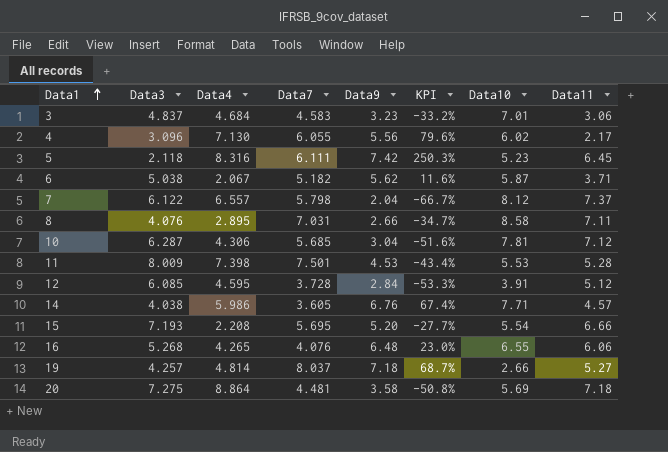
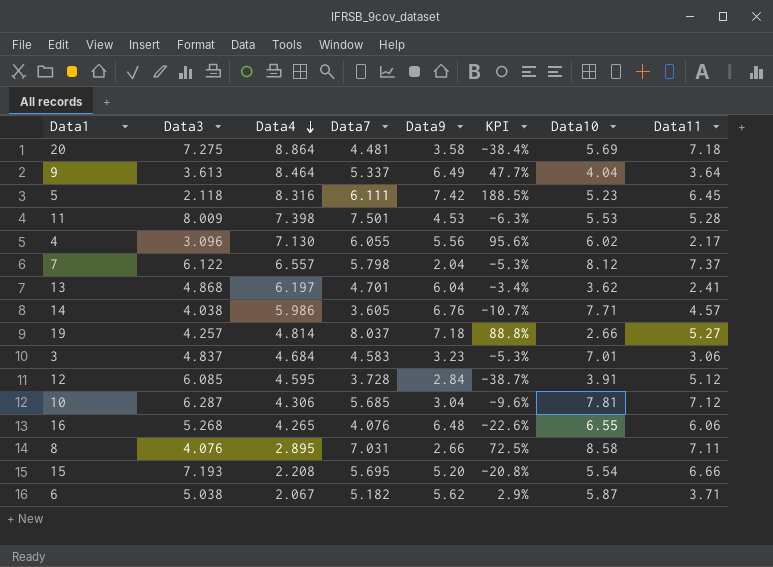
row order: Data1 ascending -> Data4 descending
column KPI | formula: ([Data9] - [Data3]) / [Data3] -> ([Data7] - [Data3]) / [Data3]
row 9: none -> 3.613 | 8.464 | 5.337 | 6.49 | 47.7% | 4.04 | 3.64
row 13: none -> 4.868 | 6.197 | 4.701 | 6.04 | -3.4% | 3.62 | 2.41

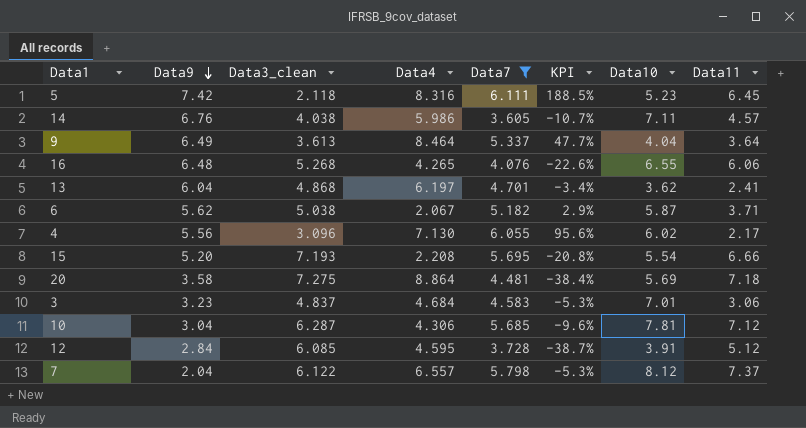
filter: none -> Data7 <= 6.111
row order: Data4 descending -> Data9 descending
column Data9 | position: 5 -> 2
column name: Data3 -> Data3_clean
14 | Data10: 7.71 -> 7.11

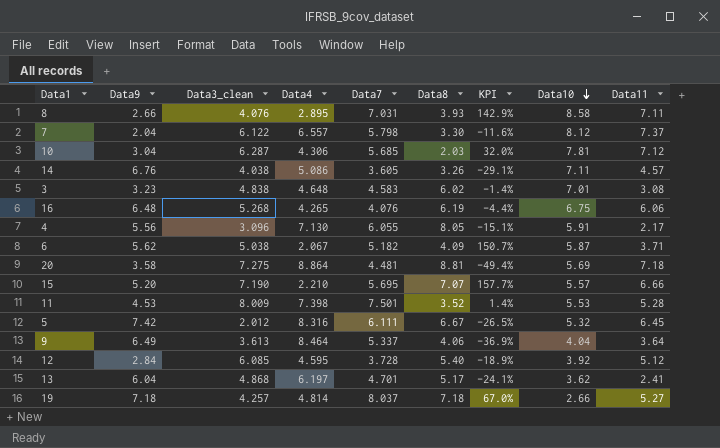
filter: Data7 <= 6.111 -> none
row order: Data9 descending -> Data10 descending
column Data8 | position: none -> 6
column KPI | formula: ([Data7] - [Data3_clean]) / [Data3_clean] -> ([Data7] - [Data4]) / [Data4]
14 | Data4: 5.986 -> 5.086
3 | Data3_clean: 4.837 -> 4.838
3 | Data4: 4.684 -> 4.648
3 | Data11: 3.06 -> 3.08
16 | Data10: 6.55 -> 6.75
4 | Data10: 6.02 -> 5.91
15 | Data3_clean: 7.193 -> 7.190
15 | Data4: 2.208 -> 2.210
15 | Data10: 5.54 -> 5.57
5 | Data3_clean: 2.118 -> 2.012
5 | Data10: 5.23 -> 5.32
12 | Data10: 3.91 -> 3.92

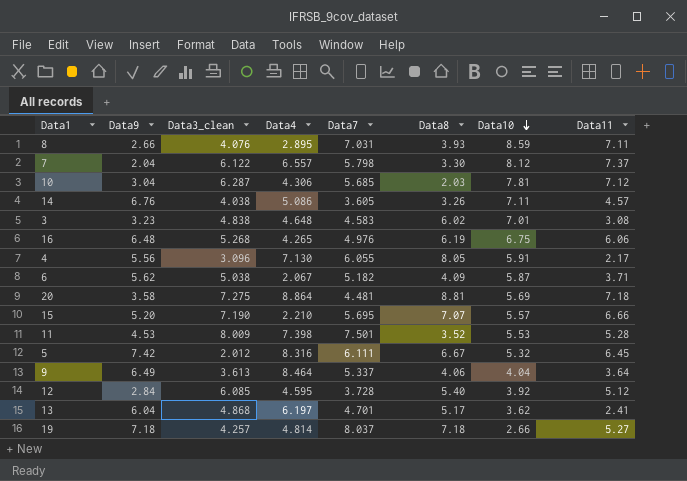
column KPI | formula: ([Data7] - [Data4]) / [Data4] -> none
8 | Data10: 8.58 -> 8.59
16 | Data7: 4.076 -> 4.976

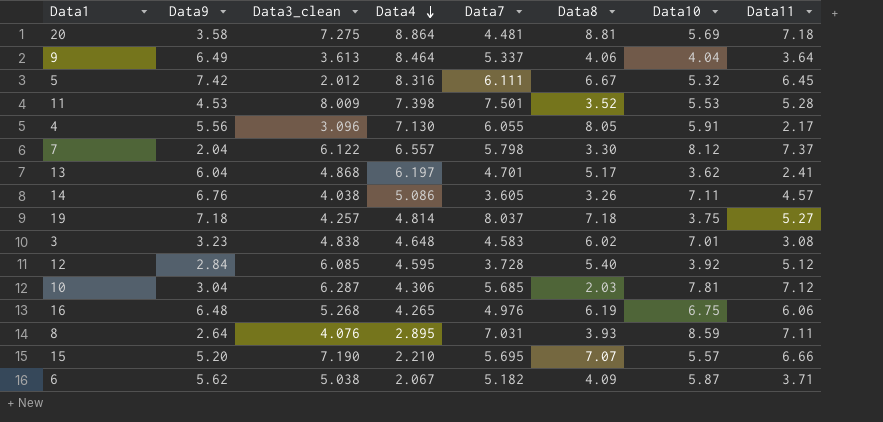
row order: Data10 descending -> Data4 descending
19 | Data10: 2.66 -> 3.75
8 | Data9: 2.66 -> 2.64

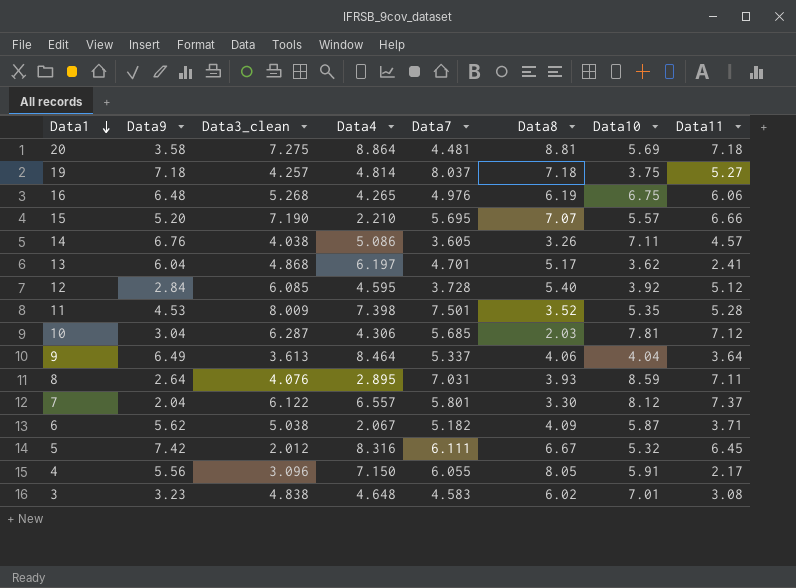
row order: Data4 descending -> Data1 descending
11 | Data10: 5.53 -> 5.35
7 | Data7: 5.798 -> 5.801
4 | Data4: 7.130 -> 7.150

